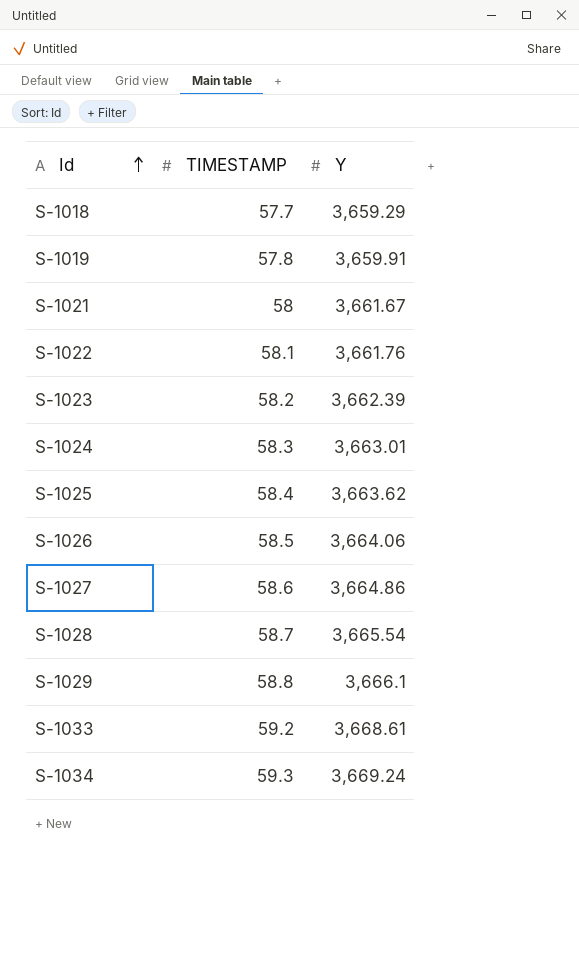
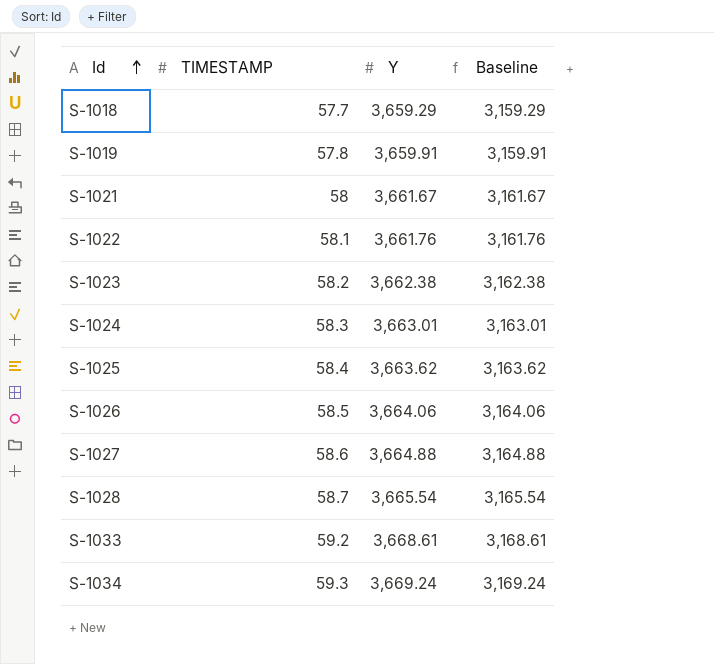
column Baseline | formula: none -> [Y] - 500
row S-1029: 58.8 | 3,666.1 -> none
S-1023 | Y: 3,662.39 -> 3,662.38
S-1027 | Y: 3,664.86 -> 3,664.88

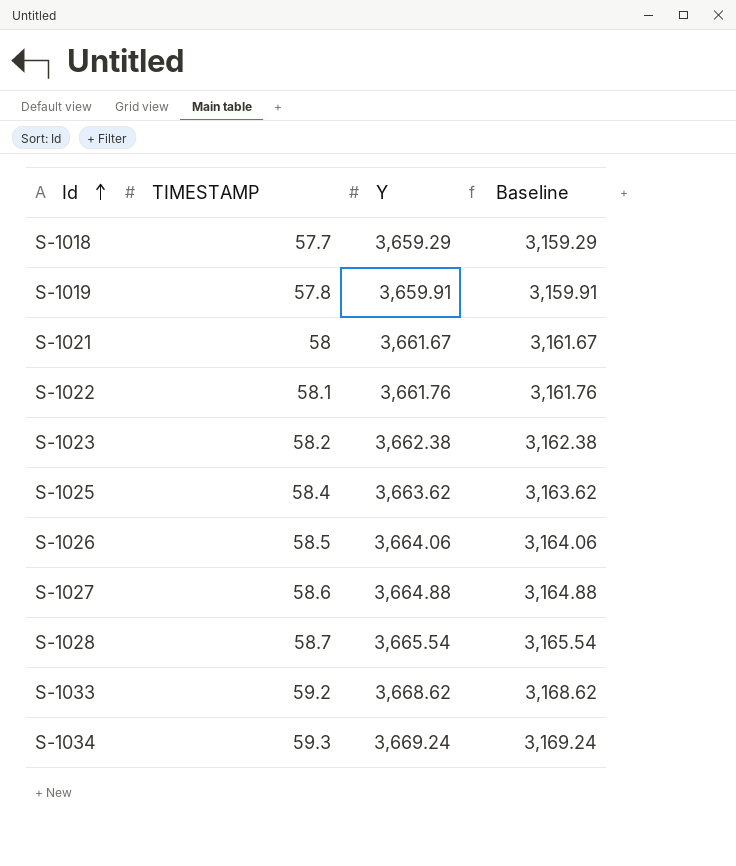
row S-1024: 58.3 | 3,663.01 | 3,163.01 -> none
S-1033 | Y: 3,668.61 -> 3,668.62
S-1033 | Baseline: 3,168.61 -> 3,168.62

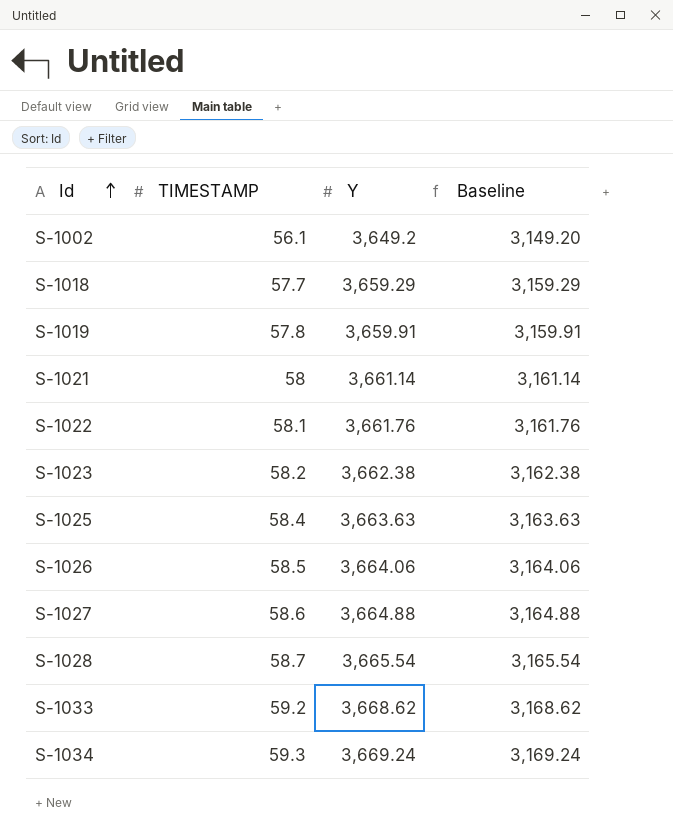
row S-1002: none -> 56.1 | 3,649.2 | 3,149.20
S-1021 | Y: 3,661.67 -> 3,661.14
S-1021 | Baseline: 3,161.67 -> 3,161.14
S-1025 | Y: 3,663.62 -> 3,663.63
S-1025 | Baseline: 3,163.62 -> 3,163.63

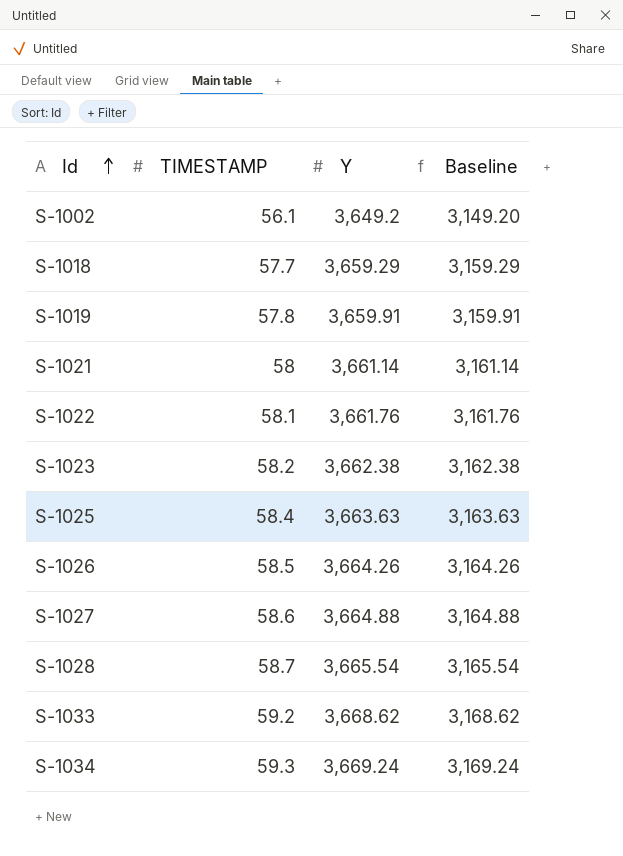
S-1026 | Y: 3,664.06 -> 3,664.26
S-1026 | Baseline: 3,164.06 -> 3,164.26

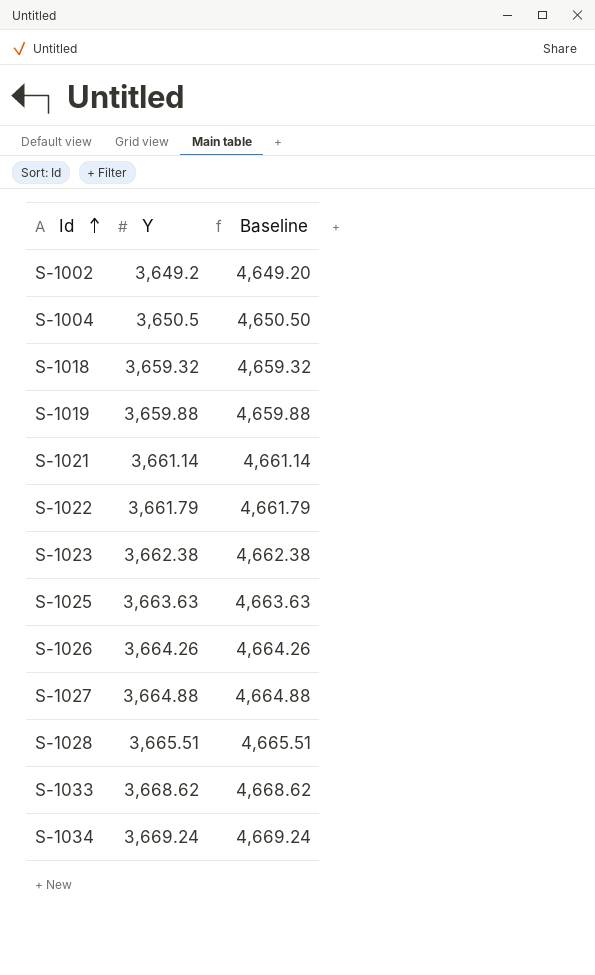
column TIMESTAMP | position: 2 -> none
column Baseline | formula: [Y] - 500 -> [Y] + 1000
row S-1004: none -> 3,650.5 | 4,650.50
S-1018 | Y: 3,659.29 -> 3,659.32
S-1019 | Y: 3,659.91 -> 3,659.88
S-1022 | Y: 3,661.76 -> 3,661.79
S-1028 | Y: 3,665.54 -> 3,665.51

